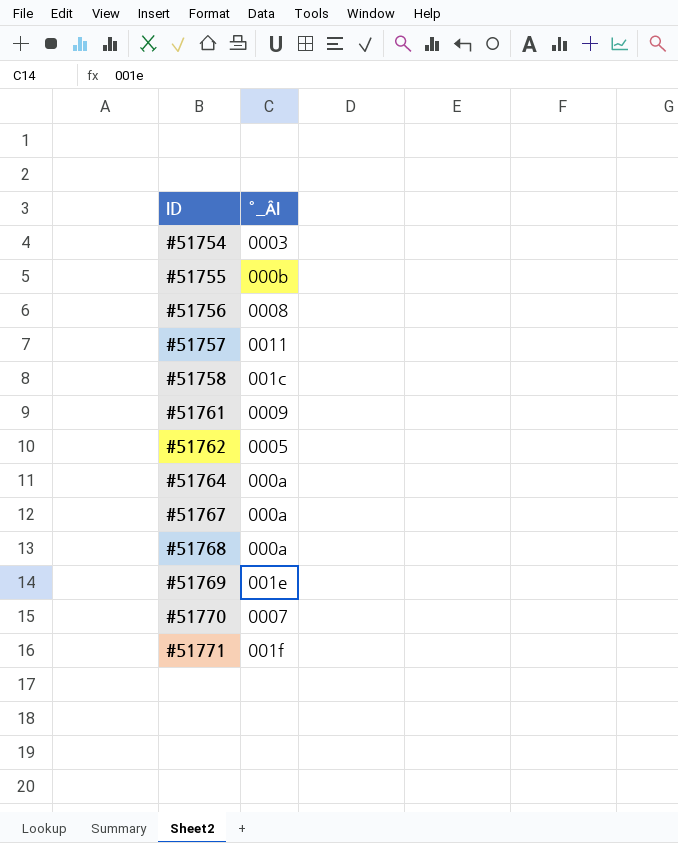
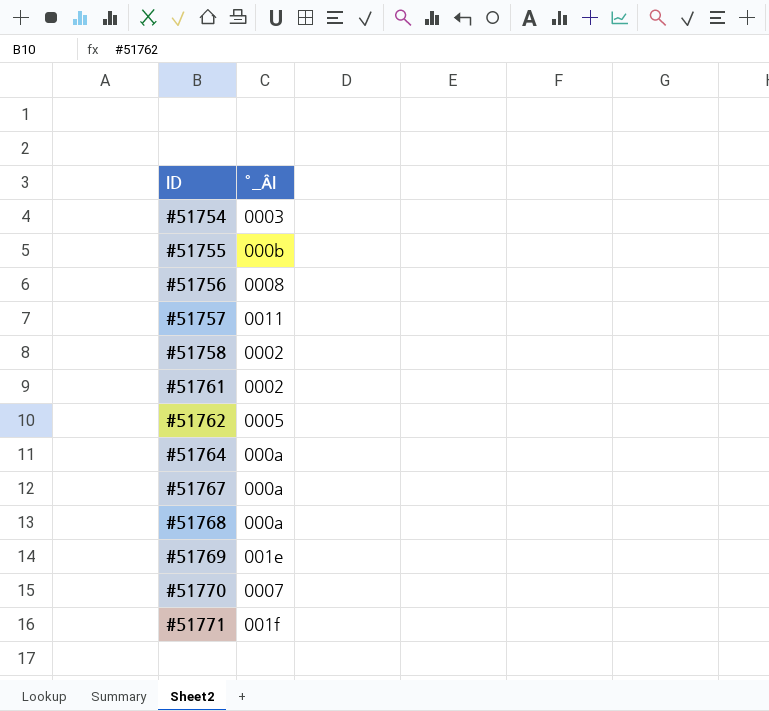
#51758 | °_ÂI: 001c -> 0002
#51761 | °_ÂI: 0009 -> 0002

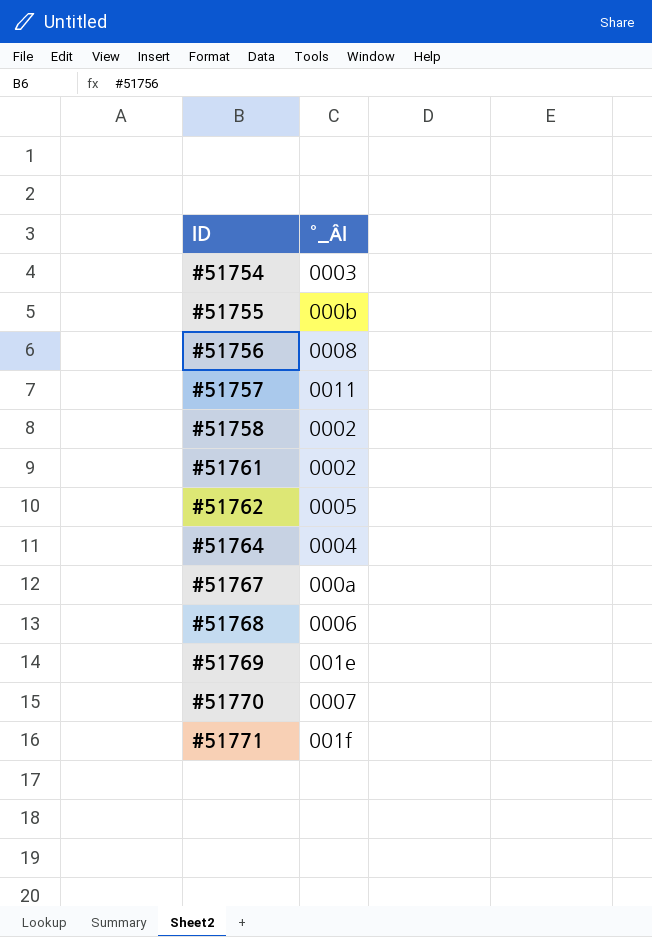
#51764 | °_ÂI: 000a -> 0004
#51768 | °_ÂI: 000a -> 0006

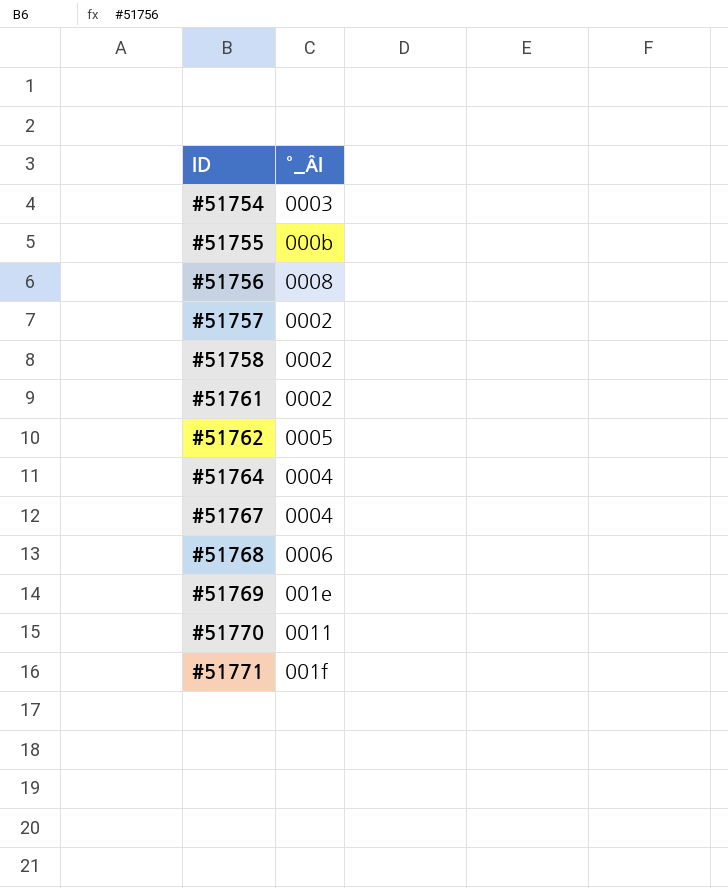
#51757 | °_ÂI: 0011 -> 0002
#51767 | °_ÂI: 000a -> 0004
#51770 | °_ÂI: 0007 -> 0011

